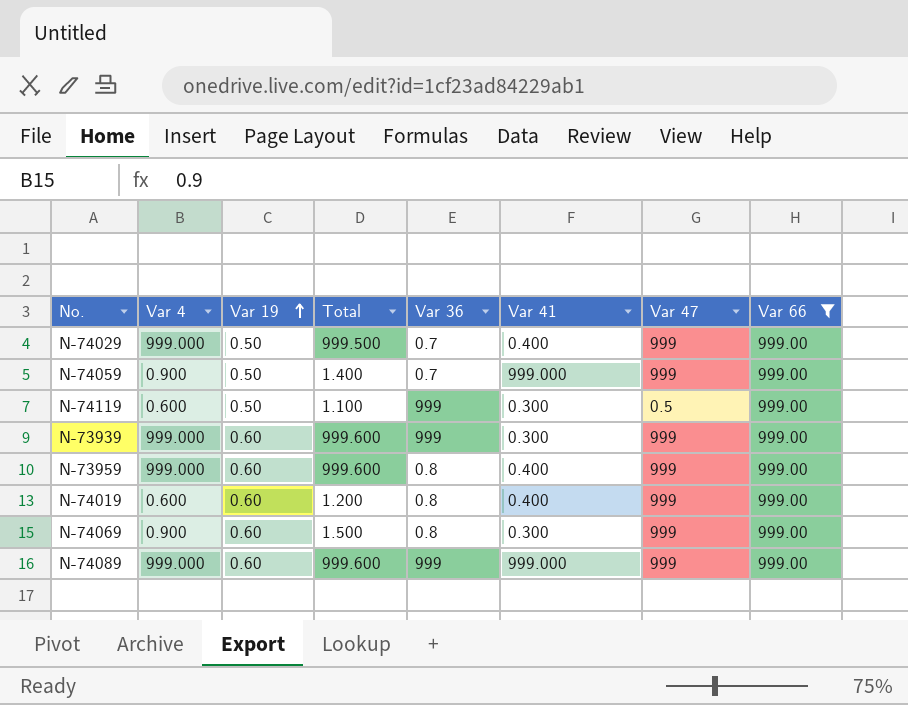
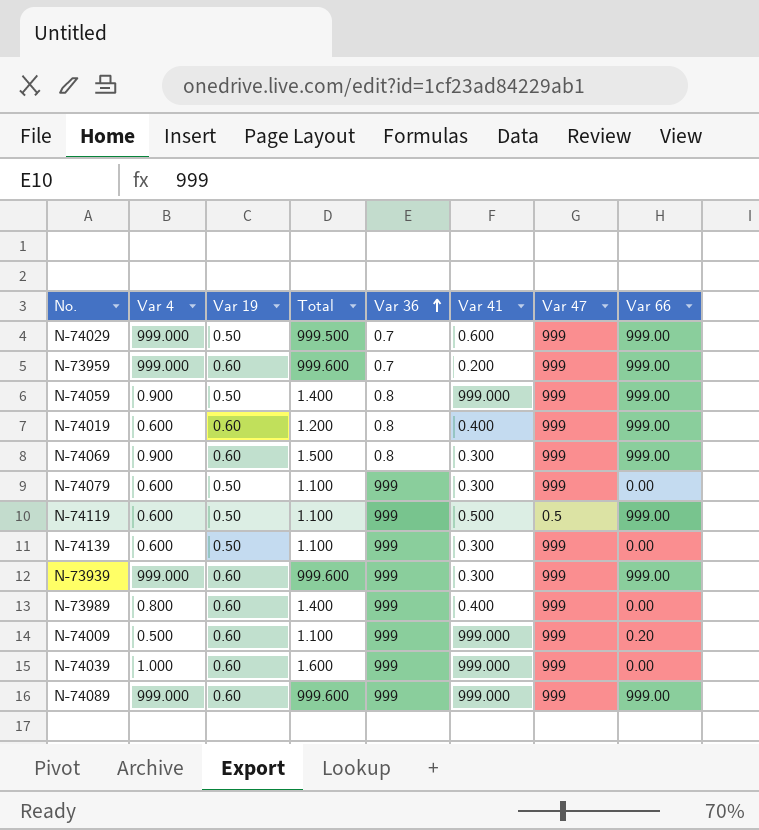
filter: Var 66 = 999.00 -> none
row order: Var 19 ascending -> Var 36 ascending
N-74029 | Var 41: 0.400 -> 0.600
N-73959 | Var 36: 0.8 -> 0.7
N-73959 | Var 41: 0.400 -> 0.200
N-74059 | Var 36: 0.7 -> 0.8
N-74119 | Var 41: 0.300 -> 0.500

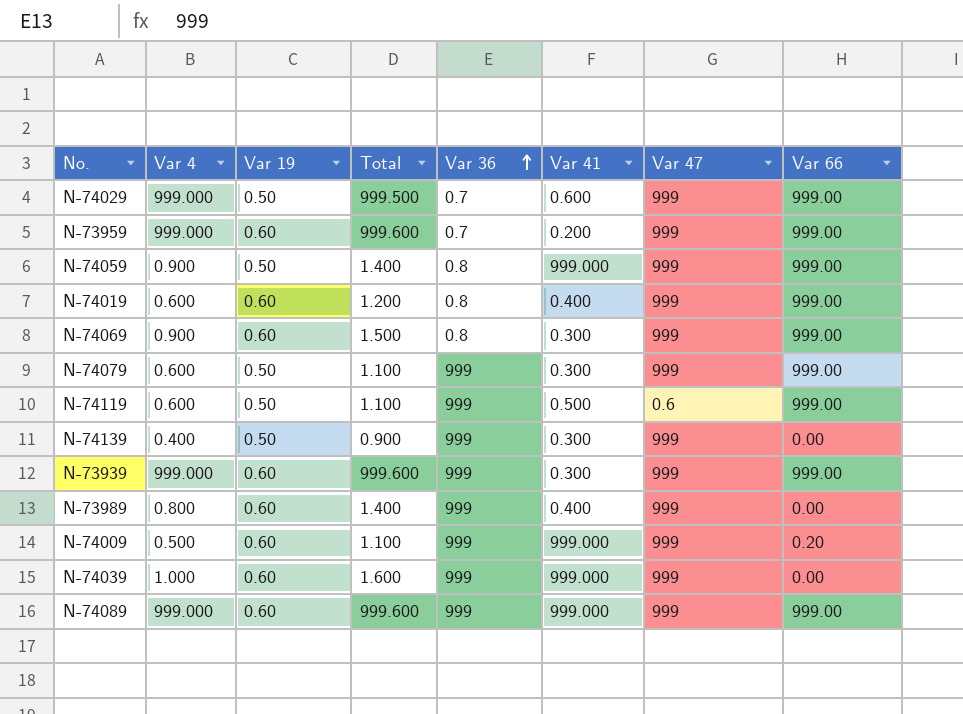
N-74079 | Var 66: 0.00 -> 999.00
N-74119 | Var 47: 0.5 -> 0.6
N-74139 | Var 4: 0.600 -> 0.400
N-74139 | Total: 1.100 -> 0.900

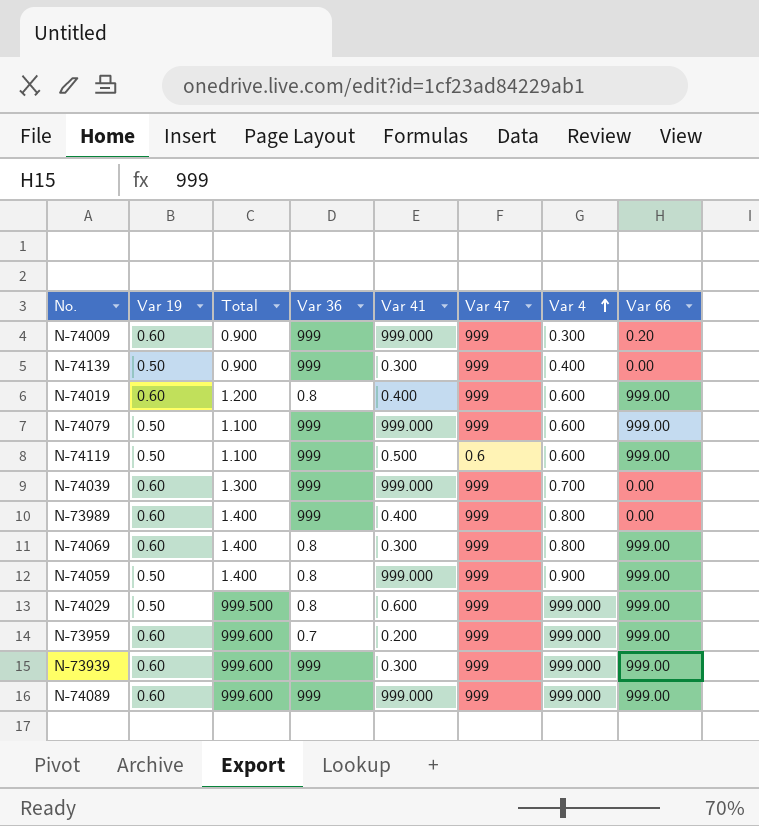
row order: Var 36 ascending -> Var 4 ascending
column Var 4 | position: 2 -> 7
N-74009 | Total: 1.100 -> 0.900
N-74009 | Var 4: 0.500 -> 0.300
N-74079 | Var 41: 0.300 -> 999.000
N-74039 | Total: 1.600 -> 1.300
N-74039 | Var 4: 1.000 -> 0.700
N-74069 | Total: 1.500 -> 1.400
N-74069 | Var 4: 0.900 -> 0.800
N-74029 | Var 36: 0.7 -> 0.8

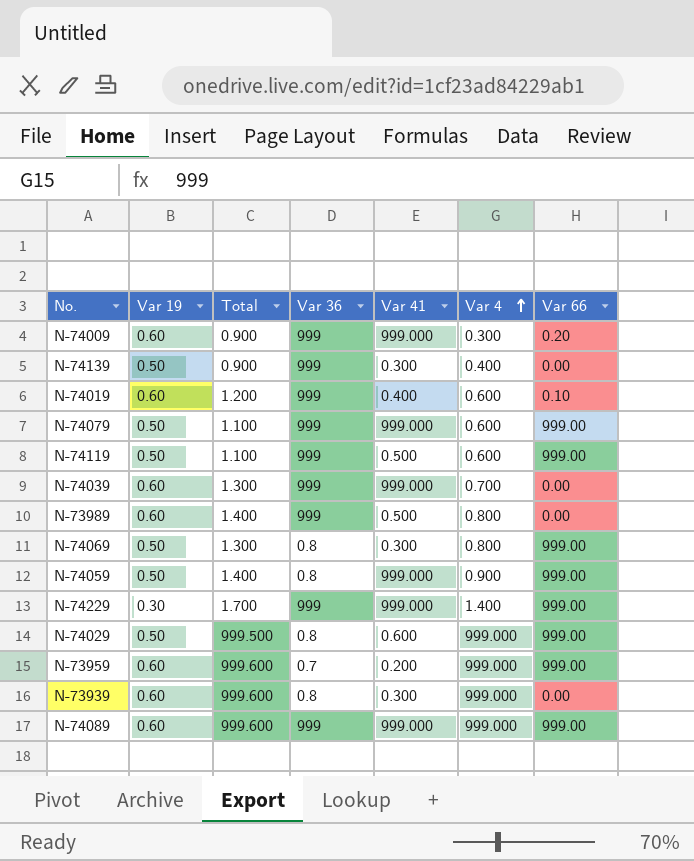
column Var 47 | position: 6 -> none
N-74019 | Var 36: 0.8 -> 999
N-74019 | Var 66: 999.00 -> 0.10
N-73989 | Var 41: 0.400 -> 0.500
N-74069 | Var 19: 0.60 -> 0.50
N-74069 | Total: 1.400 -> 1.300
row N-74229: none -> 0.30 | 1.700 | 999 | 999.000 | 1.400 | 999.00
N-73939 | Var 36: 999 -> 0.8
N-73939 | Var 66: 999.00 -> 0.00

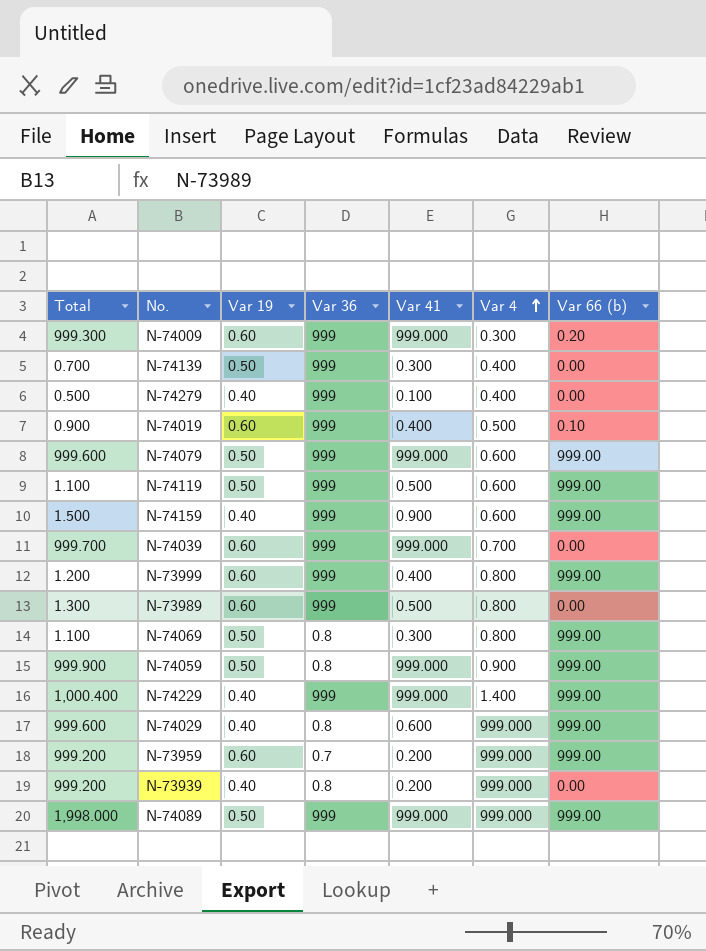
column Total | formula: [Var 19] + [Var 4] -> [Var 41] + [Var 4]
column Total | position: 3 -> 1
column name: Var 66 -> Var 66 (b)
row N-74279: none -> 0.500 | 0.40 | 999 | 0.100 | 0.400 | 0.00
N-74019 | Var 4: 0.600 -> 0.500
row N-74159: none -> 1.500 | 0.40 | 999 | 0.900 | 0.600 | 999.00
row N-73999: none -> 1.200 | 0.60 | 999 | 0.400 | 0.800 | 999.00
N-74229 | Var 19: 0.30 -> 0.40
N-74029 | Var 19: 0.50 -> 0.40
N-73939 | Var 19: 0.60 -> 0.40
N-73939 | Var 41: 0.300 -> 0.200
N-74089 | Var 19: 0.60 -> 0.50

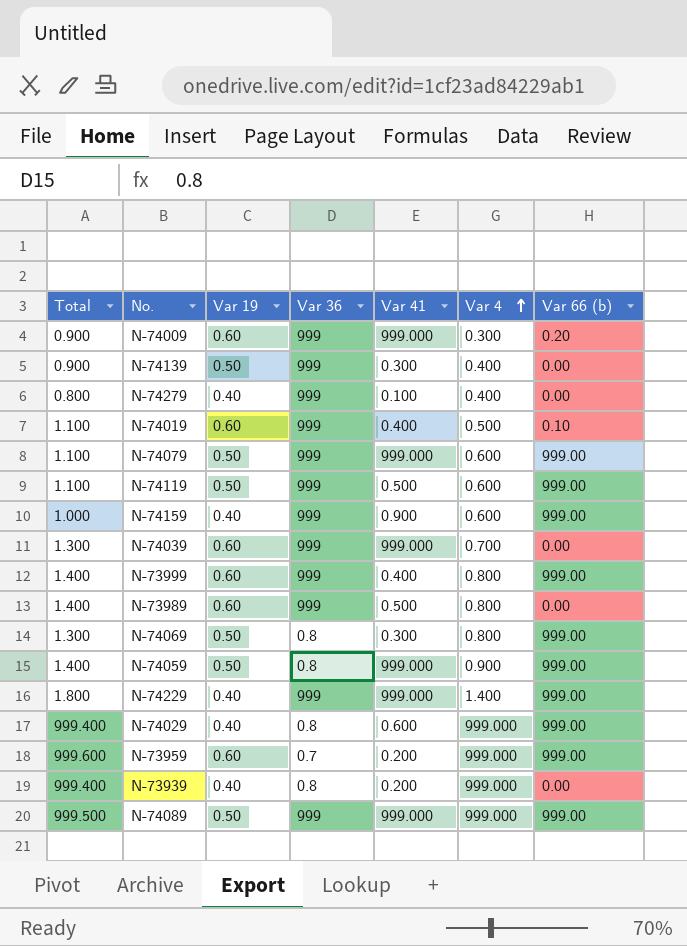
column Total | formula: [Var 41] + [Var 4] -> [Var 19] + [Var 4]

